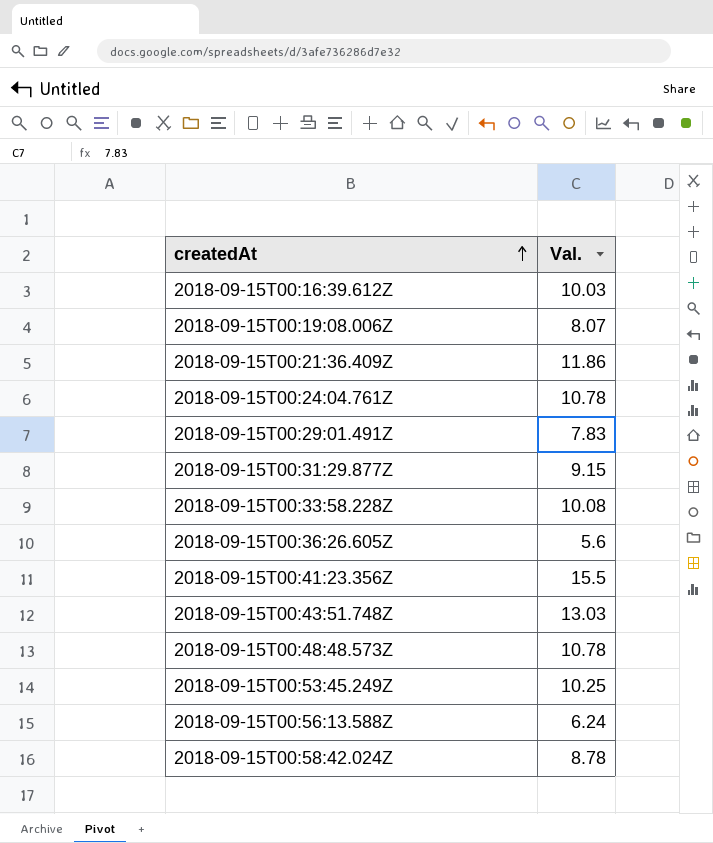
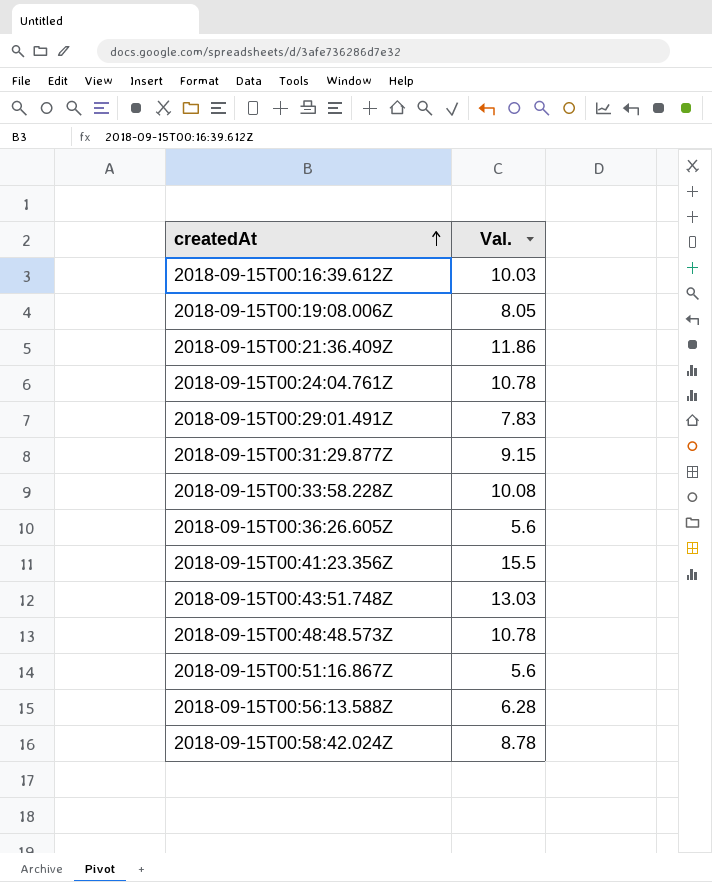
row 2018-09-15T00:53:45.249Z: 10.25 -> none
2018-09-15T00:19:08.006Z | Val.: 8.07 -> 8.05
row 2018-09-15T00:51:16.867Z: none -> 5.6
2018-09-15T00:56:13.588Z | Val.: 6.24 -> 6.28

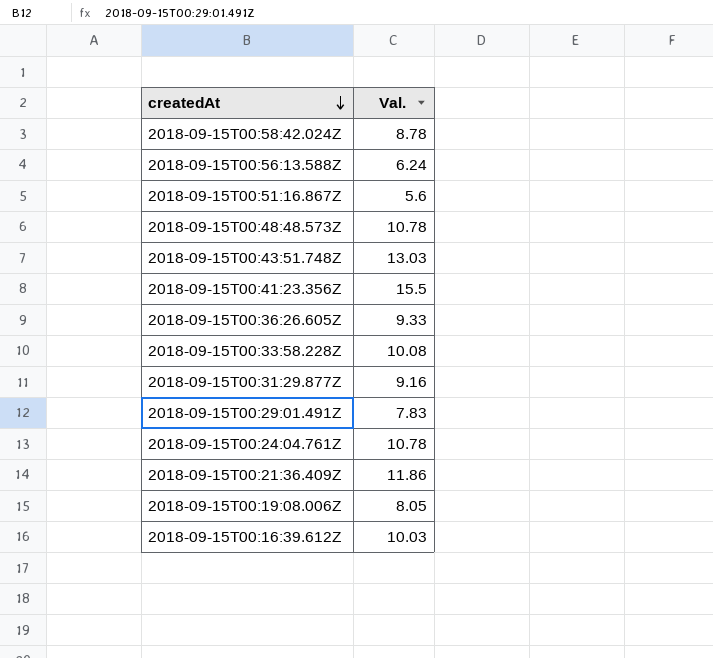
row order: createdAt ascending -> createdAt descending
2018-09-15T00:56:13.588Z | Val.: 6.28 -> 6.24
2018-09-15T00:36:26.605Z | Val.: 5.6 -> 9.33
2018-09-15T00:31:29.877Z | Val.: 9.15 -> 9.16

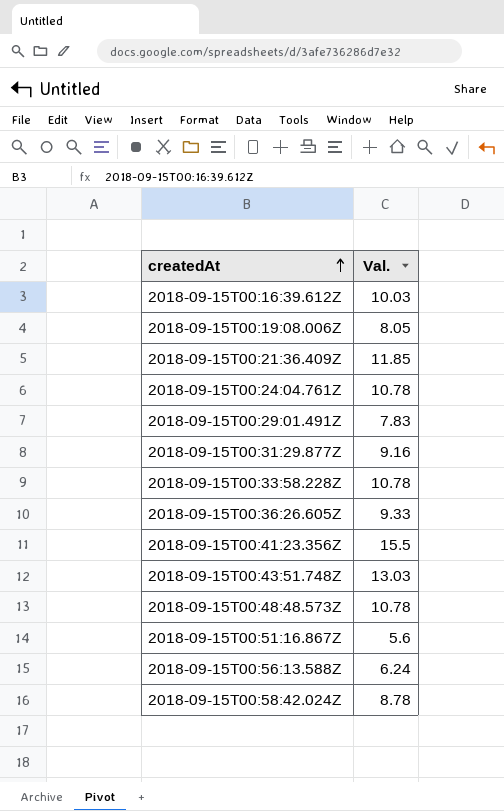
row order: createdAt descending -> createdAt ascending
2018-09-15T00:21:36.409Z | Val.: 11.86 -> 11.85
2018-09-15T00:33:58.228Z | Val.: 10.08 -> 10.78

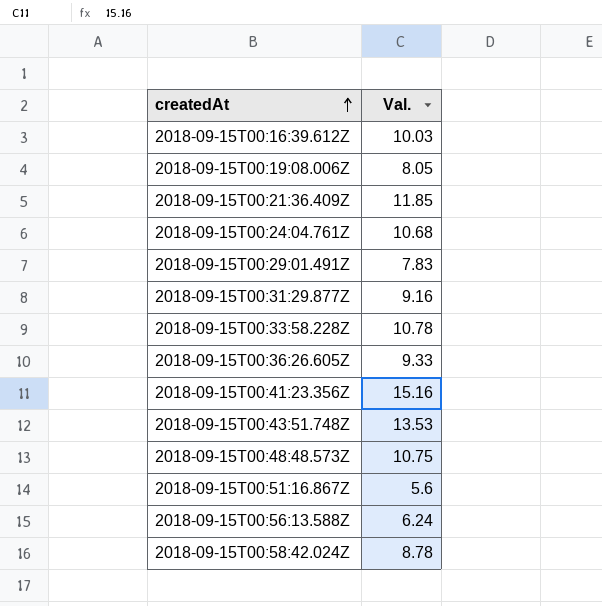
2018-09-15T00:24:04.761Z | Val.: 10.78 -> 10.68
2018-09-15T00:41:23.356Z | Val.: 15.5 -> 15.16
2018-09-15T00:43:51.748Z | Val.: 13.03 -> 13.53
2018-09-15T00:48:48.573Z | Val.: 10.78 -> 10.75

